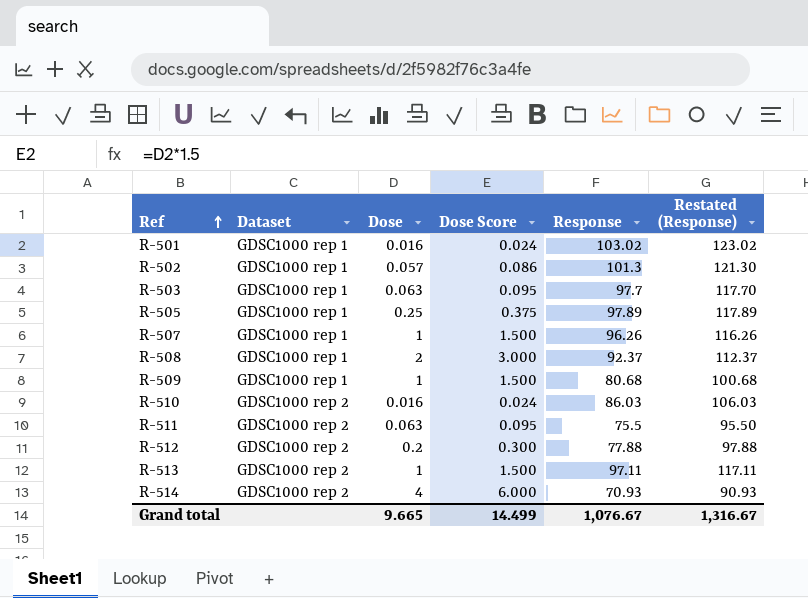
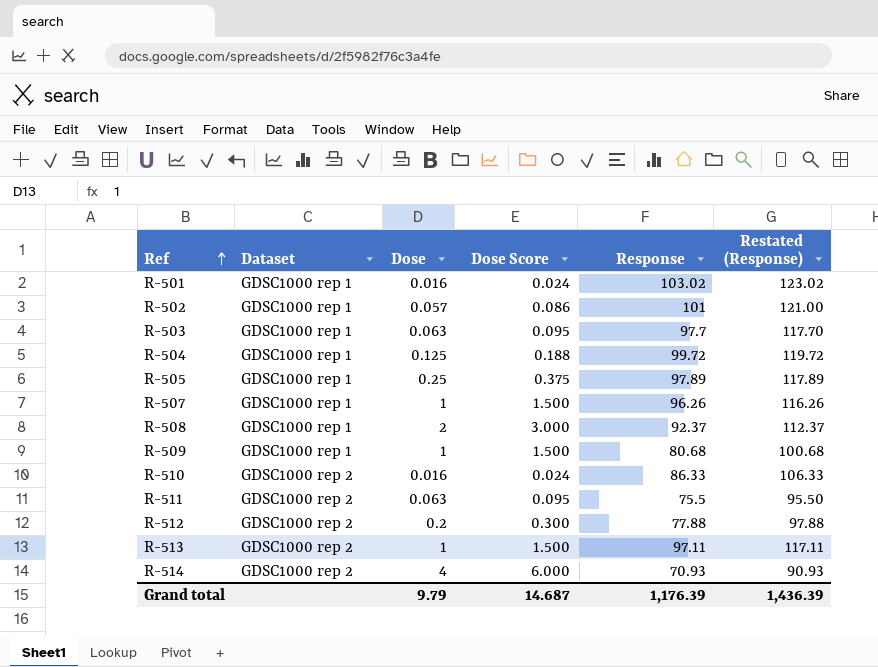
R-502 | Response: 101.3 -> 101
R-502 | Restated (Response): 121.30 -> 121.00
row R-504: none -> GDSC1000 rep 1 | 0.125 | 0.188 | 99.72 | 119.72
R-510 | Response: 86.03 -> 86.33
R-510 | Restated (Response): 106.03 -> 106.33
Grand total | Dose: 9.665 -> 9.79
Grand total | Dose Score: 14.499 -> 14.687
Grand total | Response: 1,076.67 -> 1,176.39
Grand total | Restated (Response): 1,316.67 -> 1,436.39

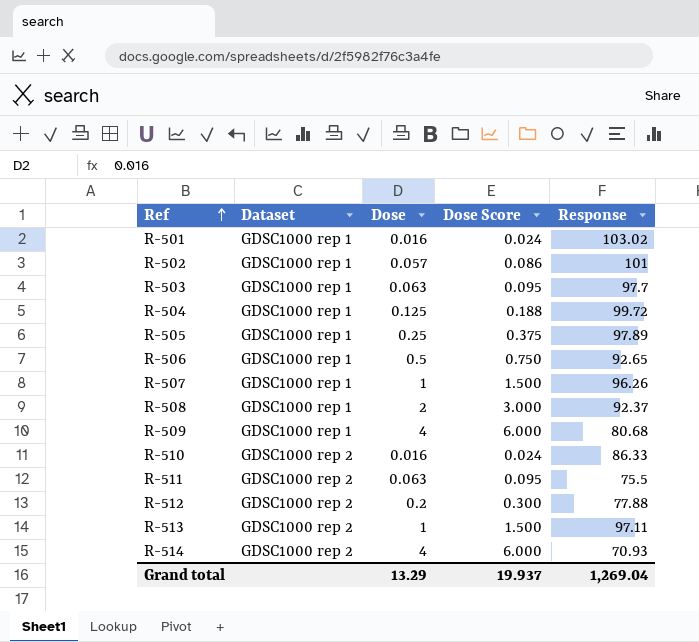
column Restated (Response) | formula: [Response] + 20 -> none
row R-506: none -> GDSC1000 rep 1 | 0.5 | 0.750 | 92.65
R-509 | Dose: 1 -> 4
R-509 | Dose Score: 1.500 -> 6.000
Grand total | Dose: 9.79 -> 13.29
Grand total | Dose Score: 14.687 -> 19.937
Grand total | Response: 1,176.39 -> 1,269.04

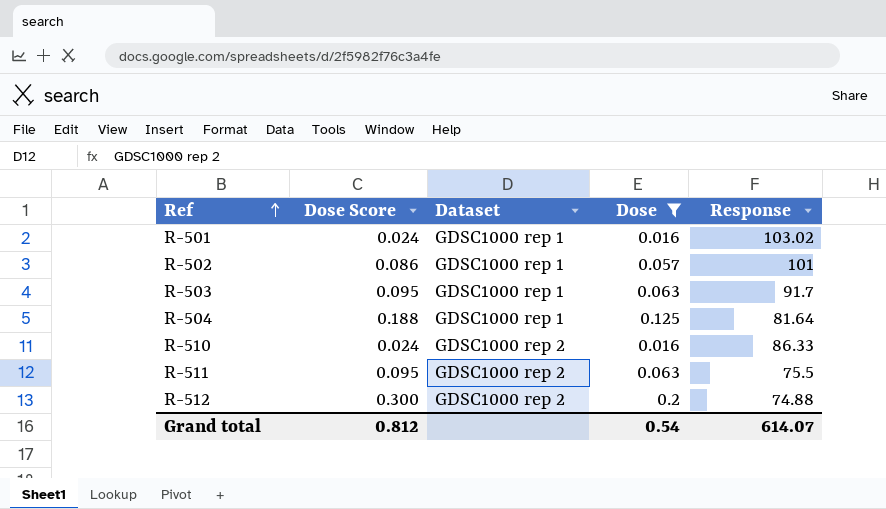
filter: none -> Dose <= 0.2
column Dose Score | position: 4 -> 2
R-503 | Response: 97.7 -> 91.7
R-504 | Response: 99.72 -> 81.64
R-512 | Response: 77.88 -> 74.88
Grand total | Dose Score: 19.937 -> 0.812
Grand total | Dose: 13.29 -> 0.54
Grand total | Response: 1,269.04 -> 614.07

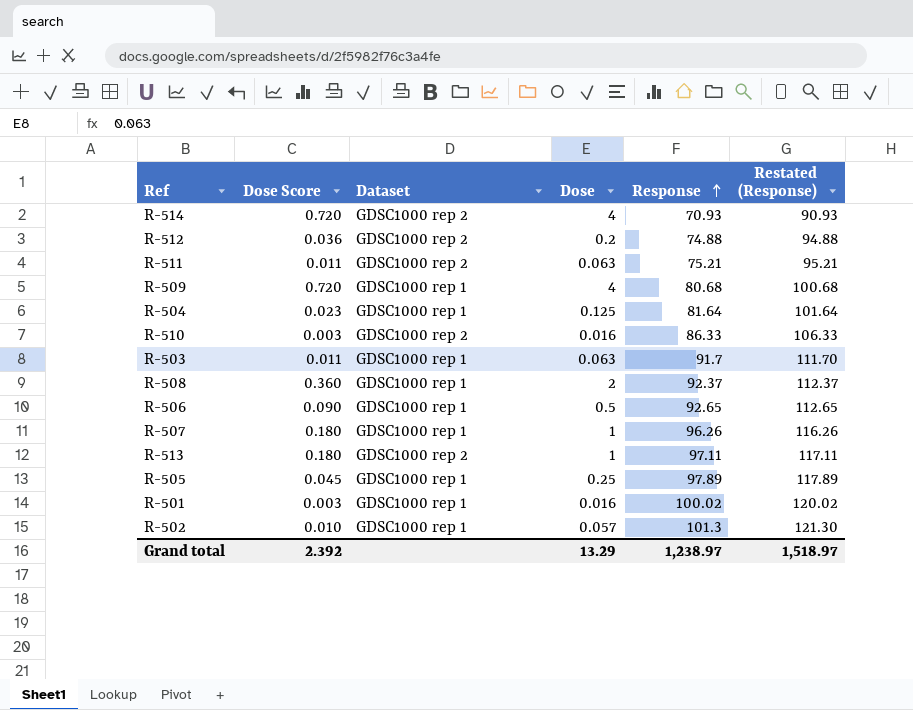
filter: Dose <= 0.2 -> none
row order: Ref ascending -> Response ascending
column Dose Score | formula: [Dose] * 1.5 -> [Dose] * 0.18
column Restated (Response) | formula: none -> [Response] + 20
R-511 | Response: 75.5 -> 75.21
R-501 | Response: 103.02 -> 100.02
R-502 | Response: 101 -> 101.3
Grand total | Dose Score: 0.812 -> 2.392
Grand total | Dose: 0.54 -> 13.29
Grand total | Response: 614.07 -> 1,238.97

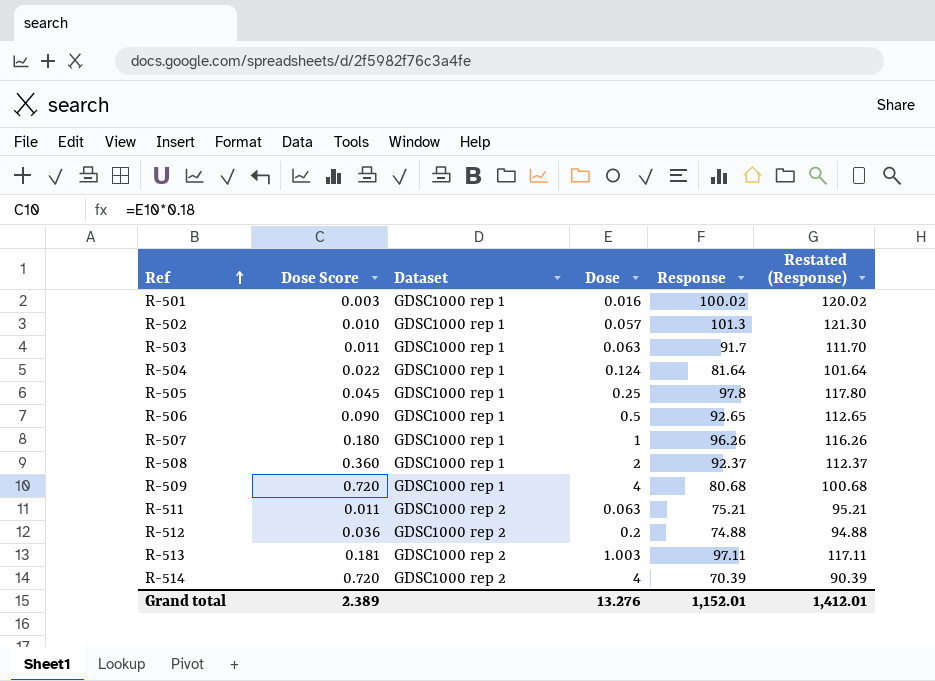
row order: Response ascending -> Ref ascending
row R-510: 0.003 | GDSC1000 rep 2 | 0.016 | 86.33 | 106.33 -> none
R-504 | Dose Score: 0.023 -> 0.022
R-504 | Dose: 0.125 -> 0.124
R-505 | Response: 97.89 -> 97.8
R-505 | Restated (Response): 117.89 -> 117.80
R-513 | Dose Score: 0.180 -> 0.181
R-513 | Dose: 1 -> 1.003
R-514 | Response: 70.93 -> 70.39
R-514 | Restated (Response): 90.93 -> 90.39
Grand total | Dose Score: 2.392 -> 2.389
Grand total | Dose: 13.29 -> 13.276
Grand total | Response: 1,238.97 -> 1,152.01
Grand total | Restated (Response): 1,518.97 -> 1,412.01

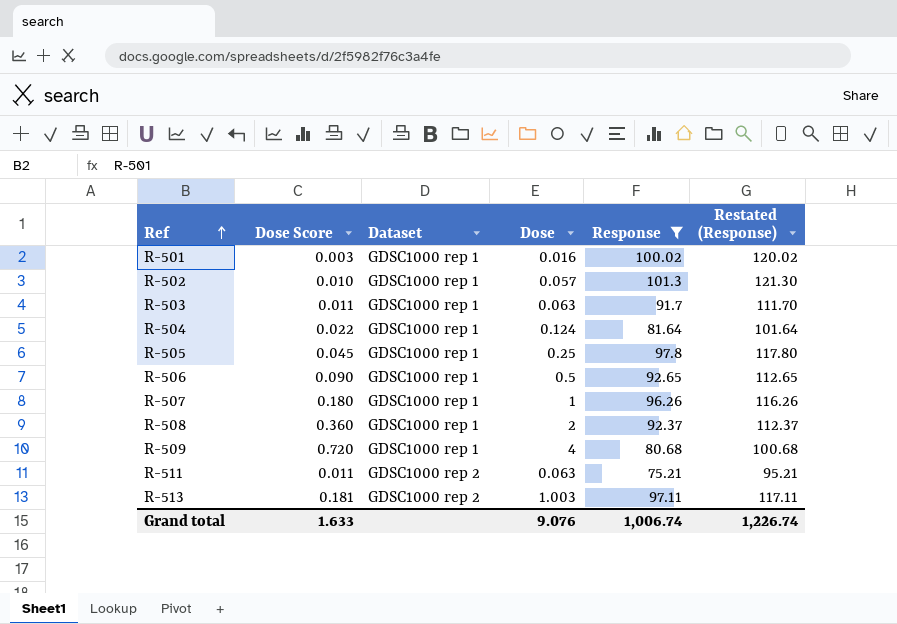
filter: none -> Response >= 75.21
Grand total | Dose Score: 2.389 -> 1.633
Grand total | Dose: 13.276 -> 9.076
Grand total | Response: 1,152.01 -> 1,006.74
Grand total | Restated (Response): 1,412.01 -> 1,226.74

